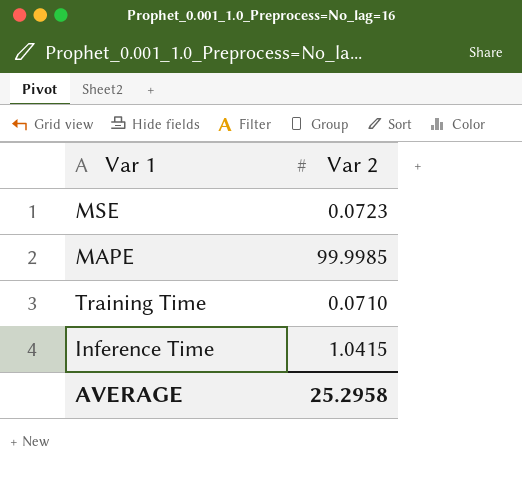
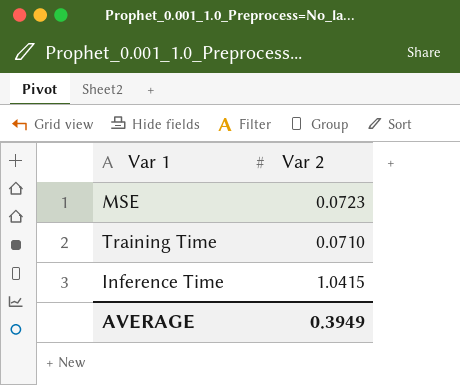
row MAPE: 99.9985 -> none
AVERAGE | Var 2: 25.2958 -> 0.3949

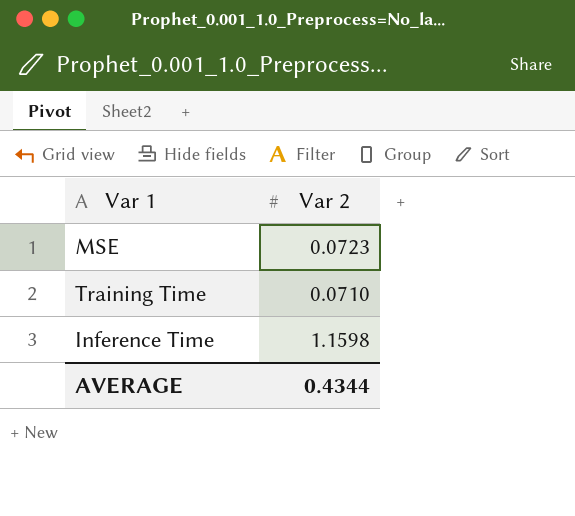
Inference Time | Var 2: 1.0415 -> 1.1598
AVERAGE | Var 2: 0.3949 -> 0.4344

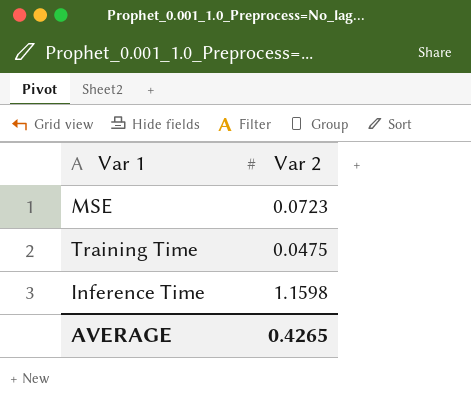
Training Time | Var 2: 0.0710 -> 0.0475
AVERAGE | Var 2: 0.4344 -> 0.4265

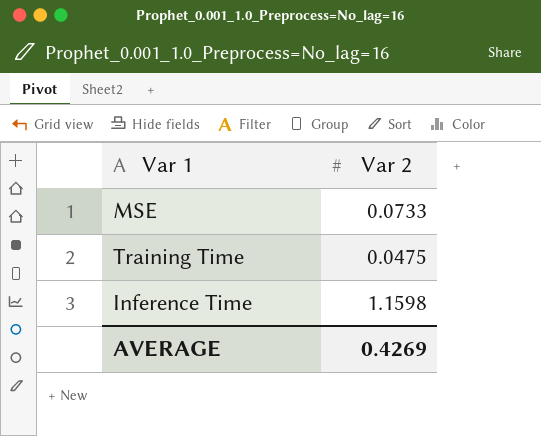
MSE | Var 2: 0.0723 -> 0.0733
AVERAGE | Var 2: 0.4265 -> 0.4269

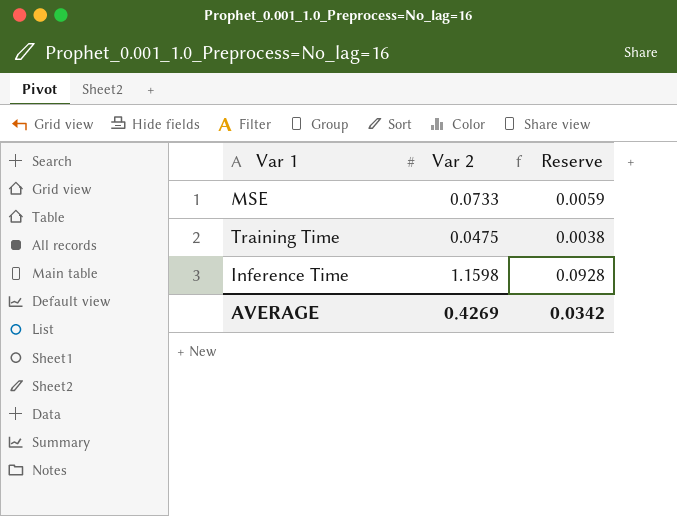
column Reserve | formula: none -> [Var 2] * 0.08

